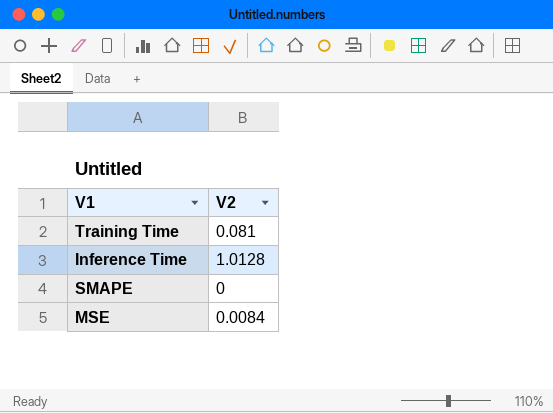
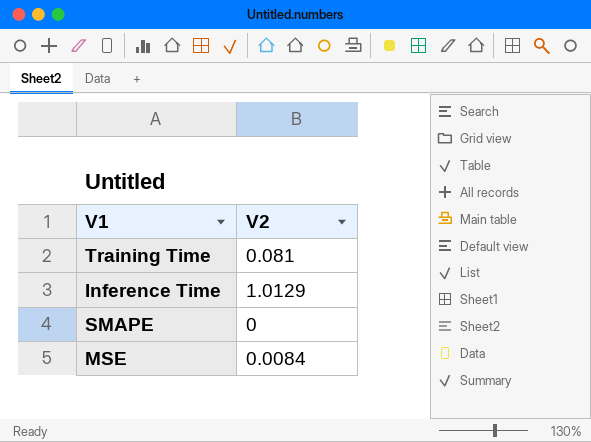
Inference Time | V2: 1.0128 -> 1.0129

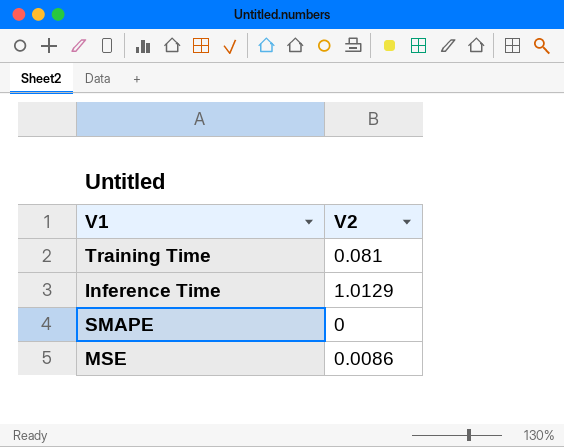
MSE | V2: 0.0084 -> 0.0086

